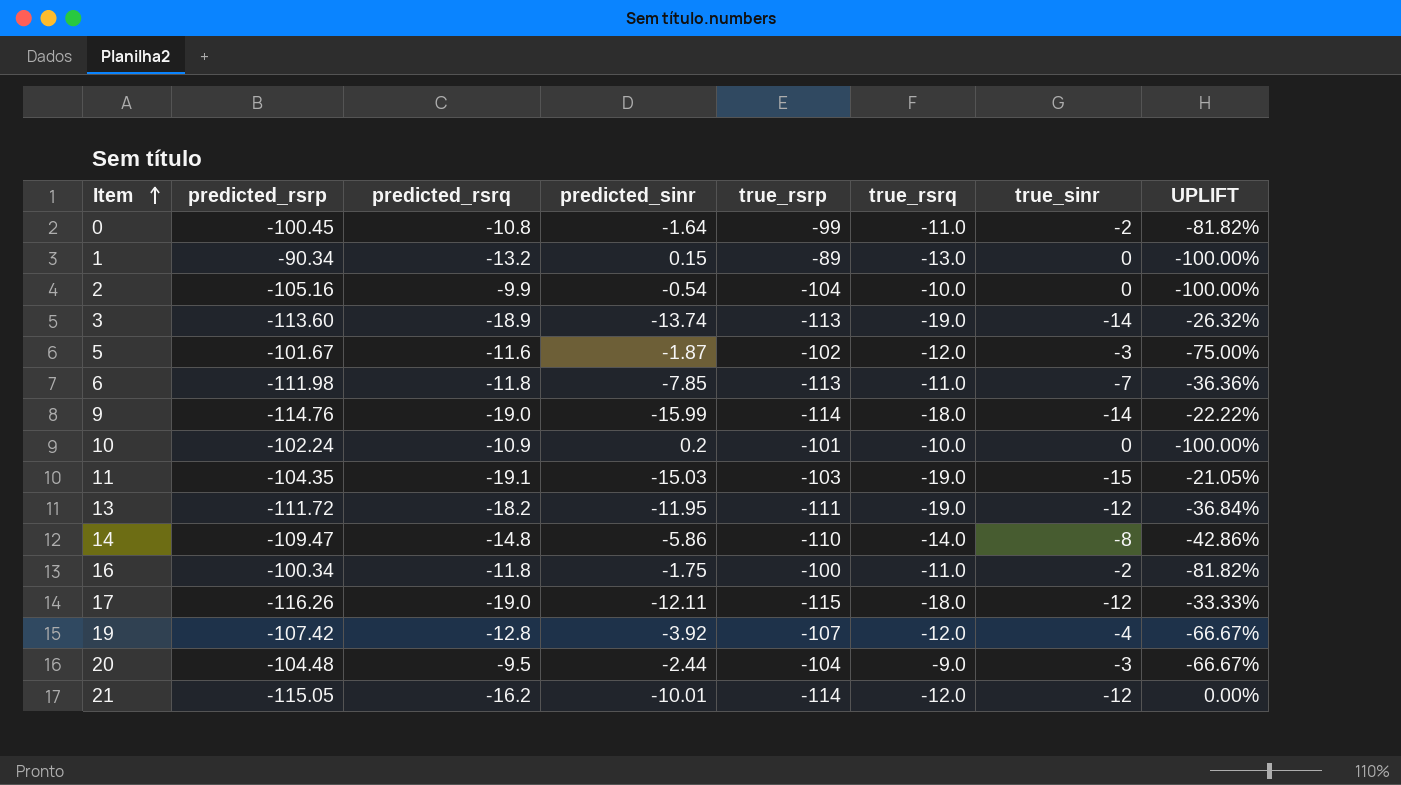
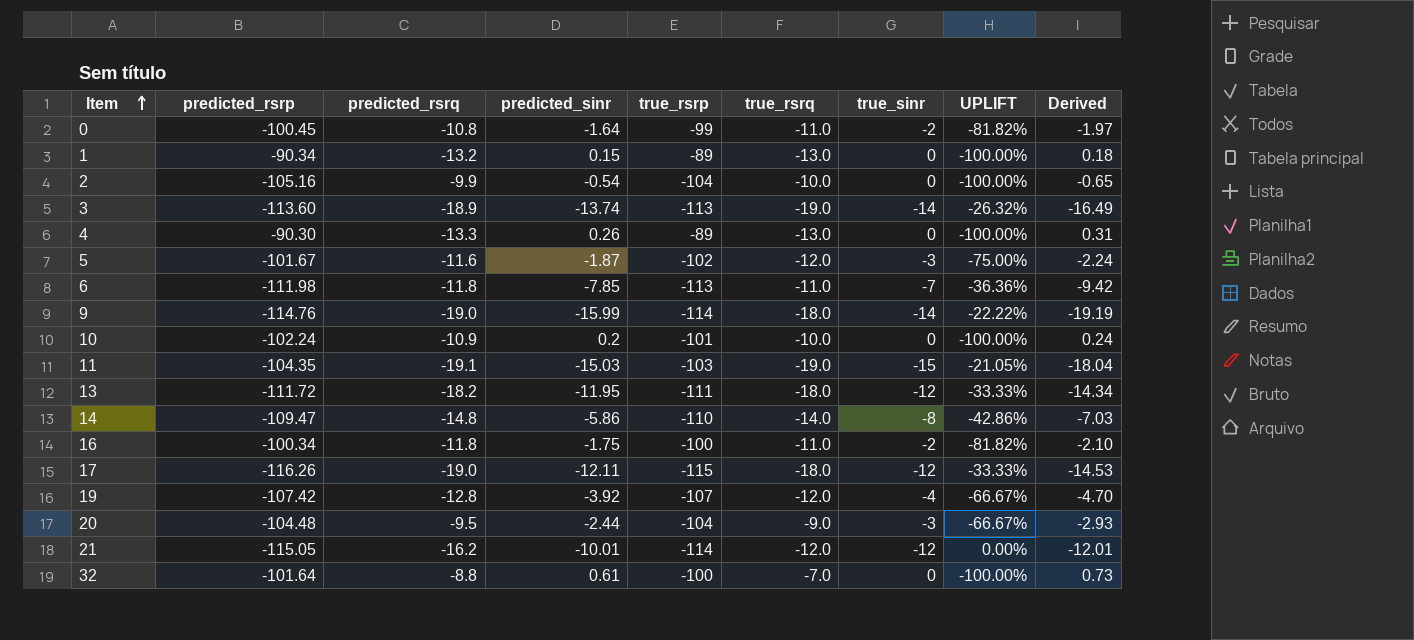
column Derived | formula: none -> [predicted_sinr] * 1.2
row 4: none -> -90.30 | -13.3 | 0.26 | -89 | -13.0 | 0 | -100.00% | 0.31
13 | true_rsrq: -19.0 -> -18.0
13 | UPLIFT: -36.84% -> -33.33%
row 32: none -> -101.64 | -8.8 | 0.61 | -100 | -7.0 | 0 | -100.00% | 0.73

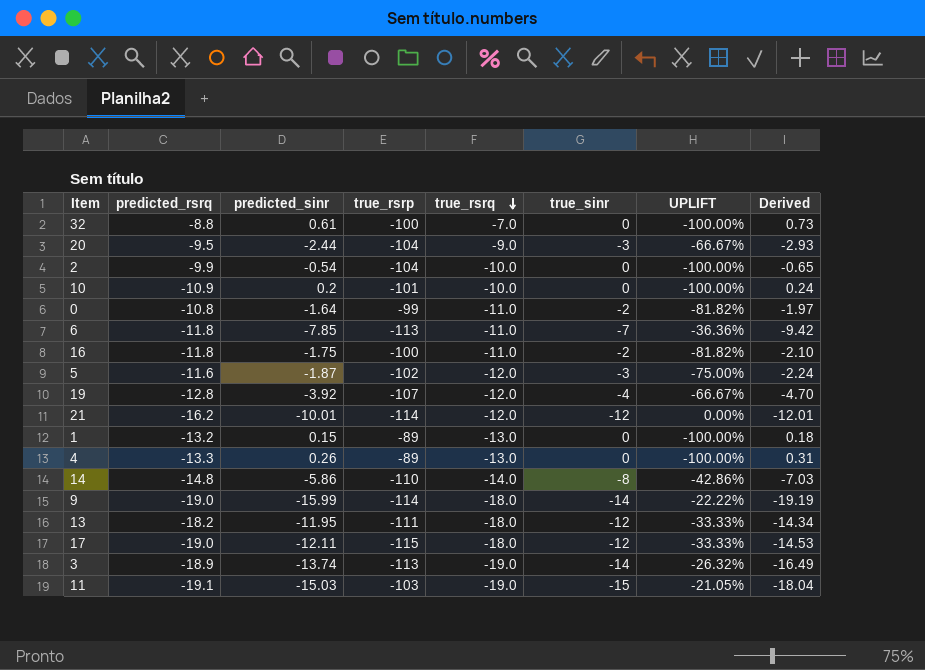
row order: Item ascending -> true_rsrq descending
column predicted_rsrp | position: 2 -> none

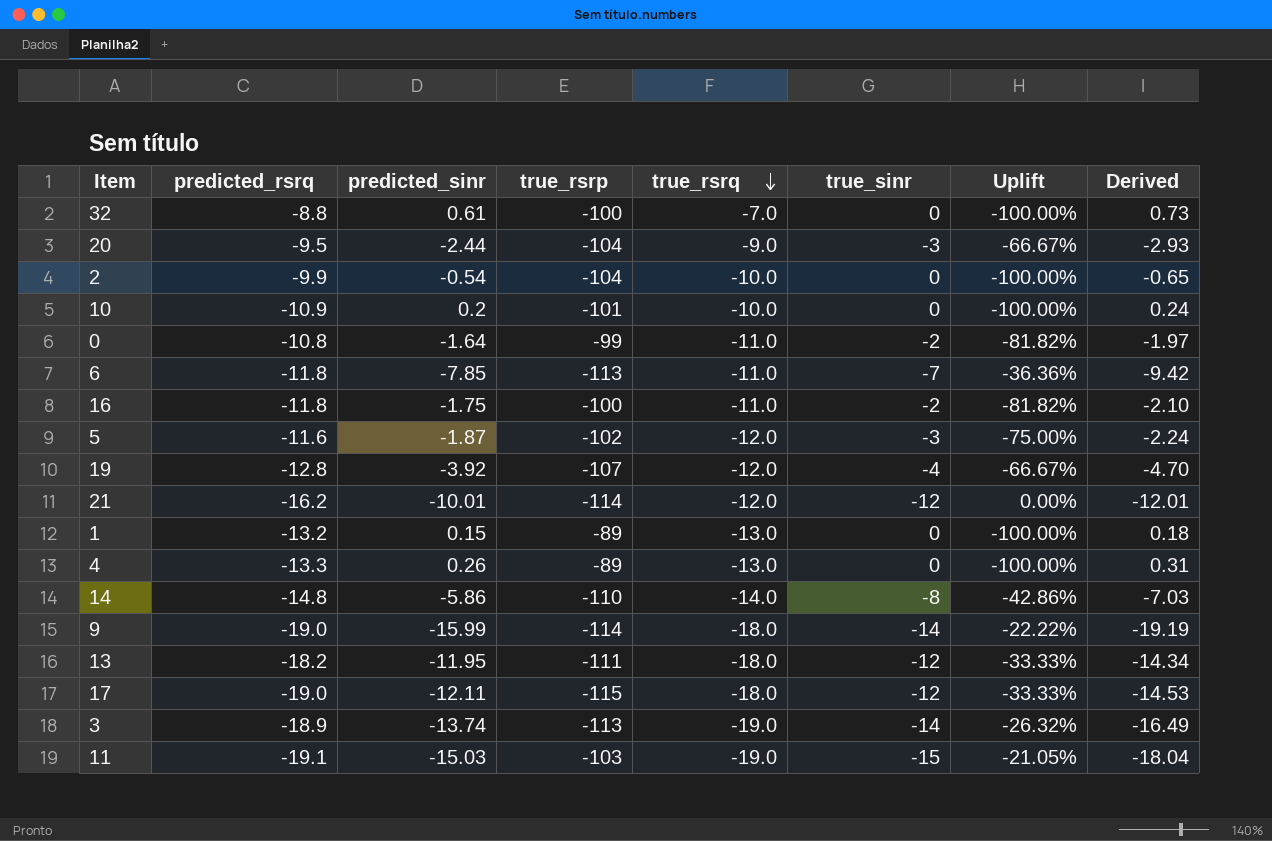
column name: UPLIFT -> Uplift

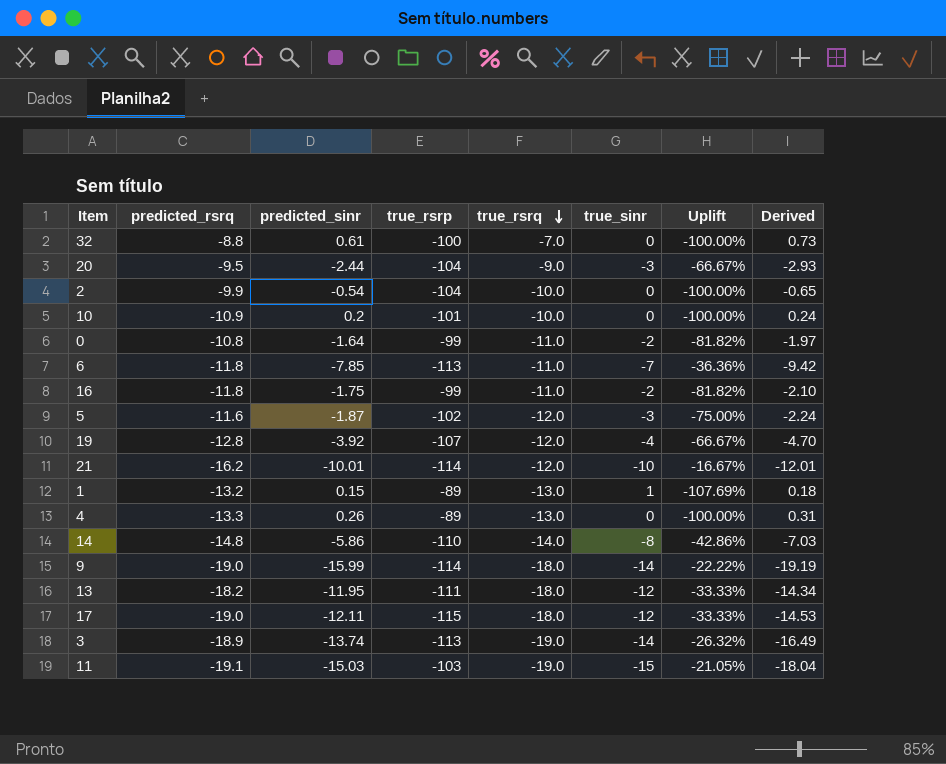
16 | true_rsrp: -100 -> -99
21 | true_sinr: -12 -> -10
21 | Uplift: 0.00% -> -16.67%
1 | true_sinr: 0 -> 1
1 | Uplift: -100.00% -> -107.69%

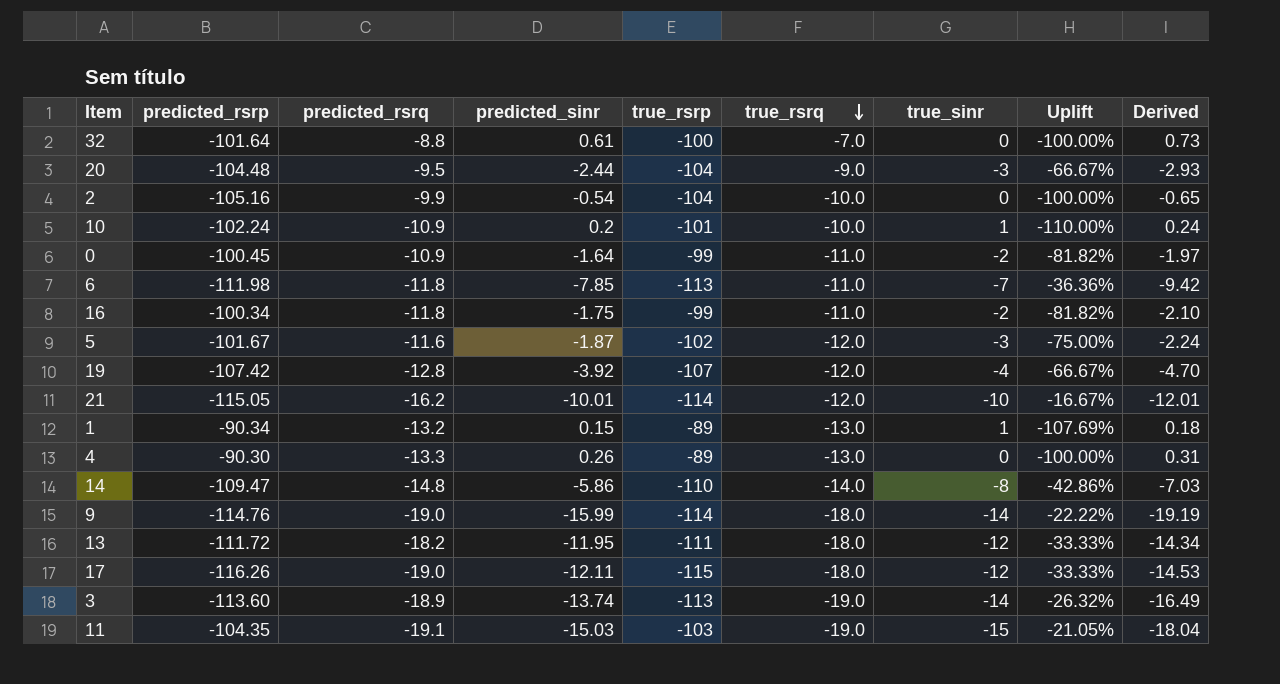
column predicted_rsrp | position: none -> 2
10 | true_sinr: 0 -> 1
10 | Uplift: -100.00% -> -110.00%
0 | predicted_rsrq: -10.8 -> -10.9

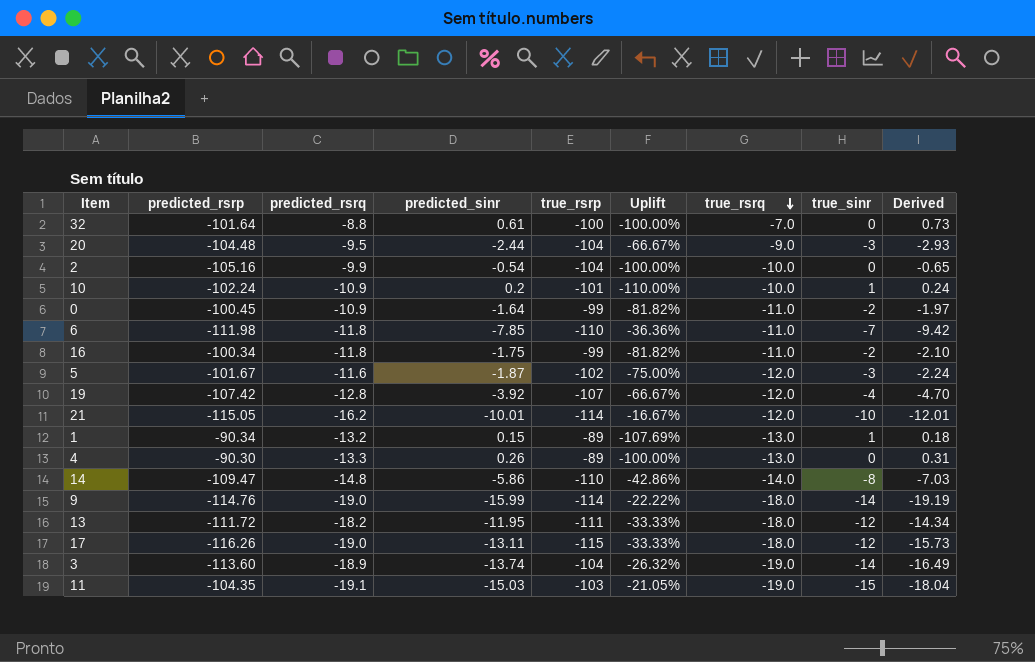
column Uplift | position: 8 -> 6
6 | true_rsrp: -113 -> -110
17 | predicted_sinr: -12.11 -> -13.11
17 | Derived: -14.53 -> -15.73
3 | true_rsrp: -113 -> -104

